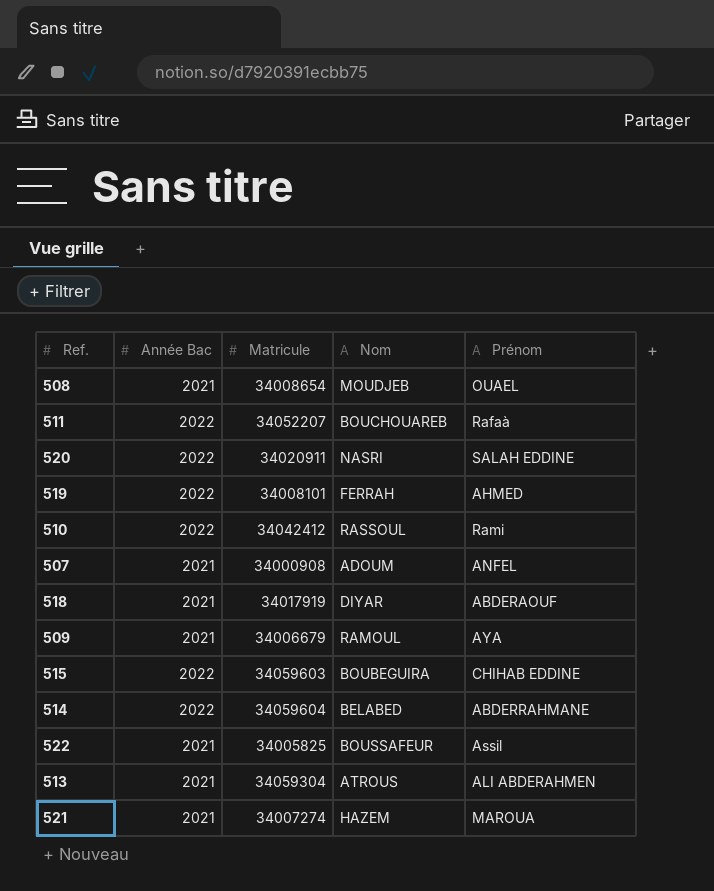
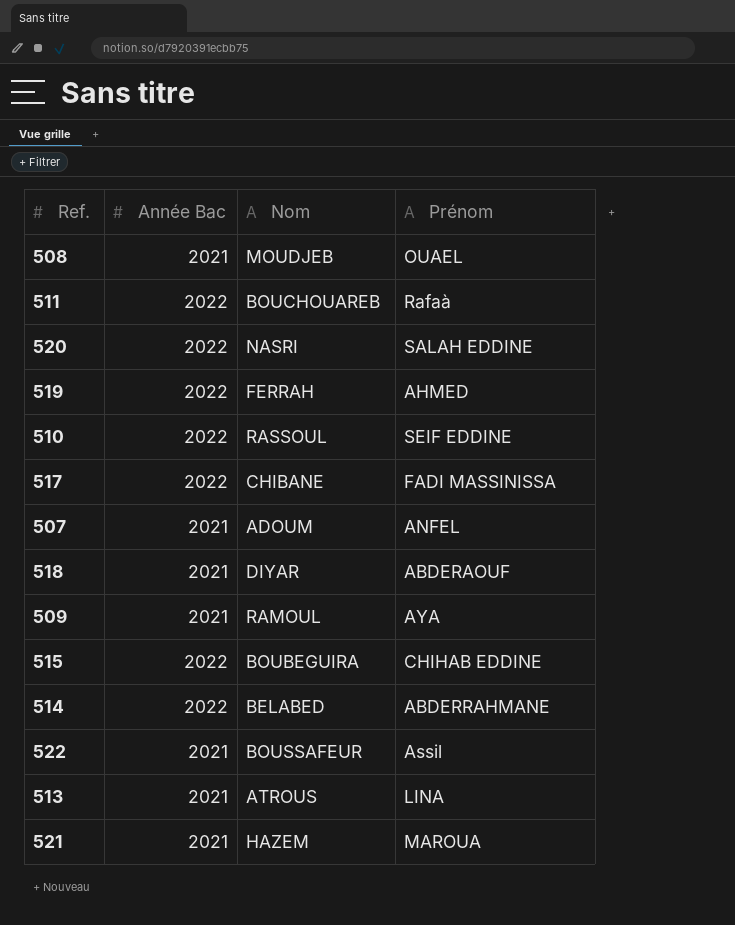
column Matricule | position: 3 -> none
510 | Prénom: Rami -> SEIF EDDINE
row 517: none -> 2022 | CHIBANE | FADI MASSINISSA
513 | Prénom: ALI ABDERAHMEN -> LINA

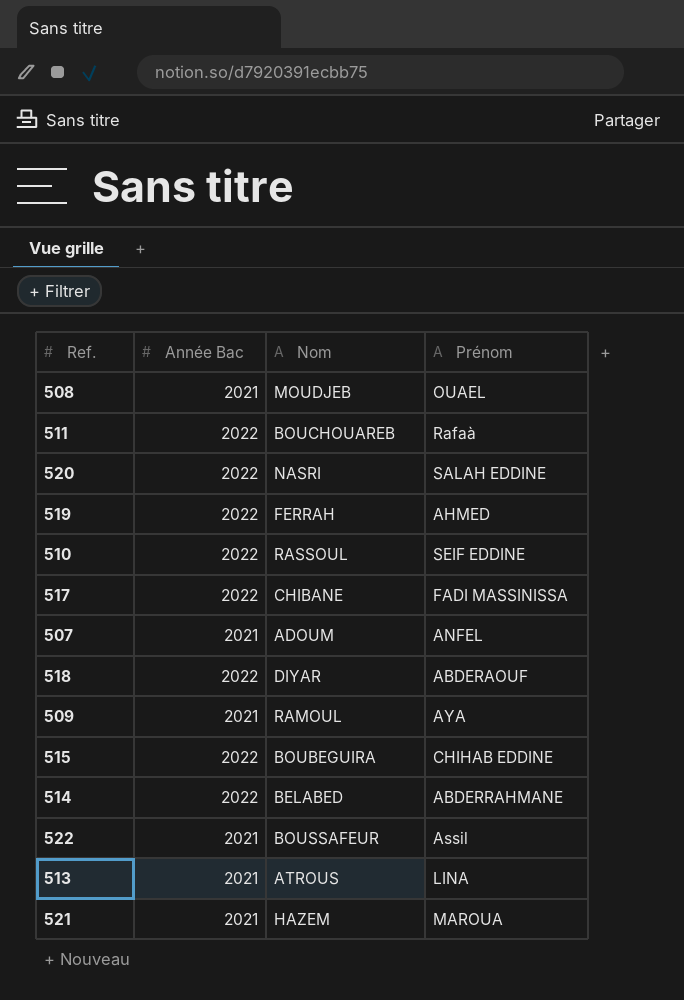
518 | Année Bac: 2021 -> 2022

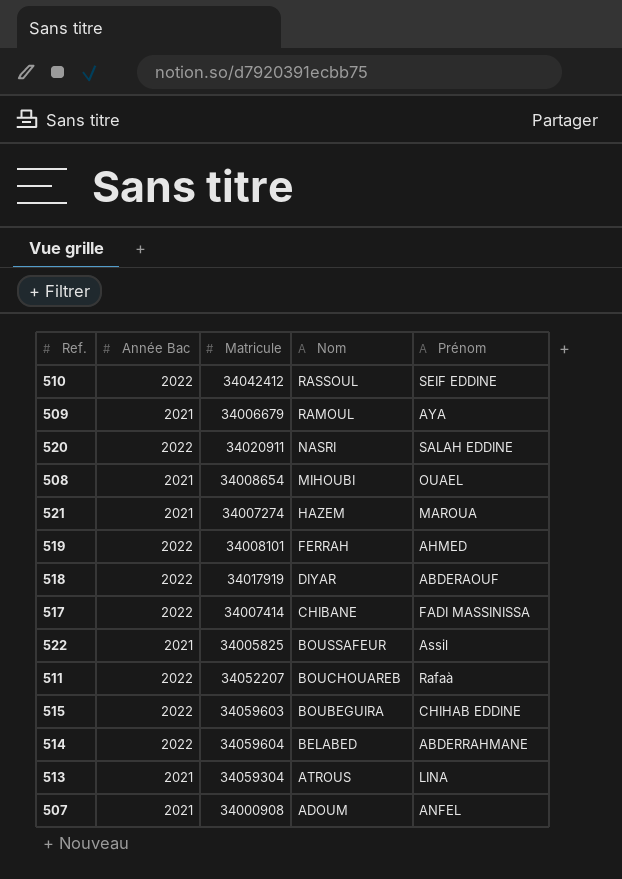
row order: none -> Nom descending
column Matricule | position: none -> 3
508 | Nom: MOUDJEB -> MIHOUBI

